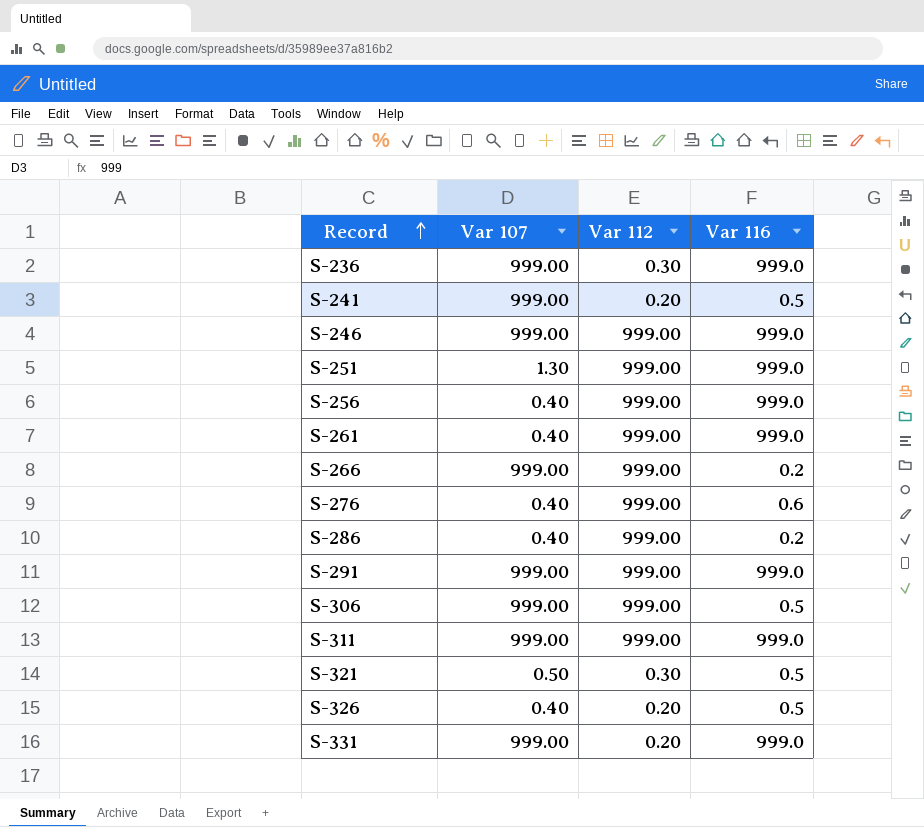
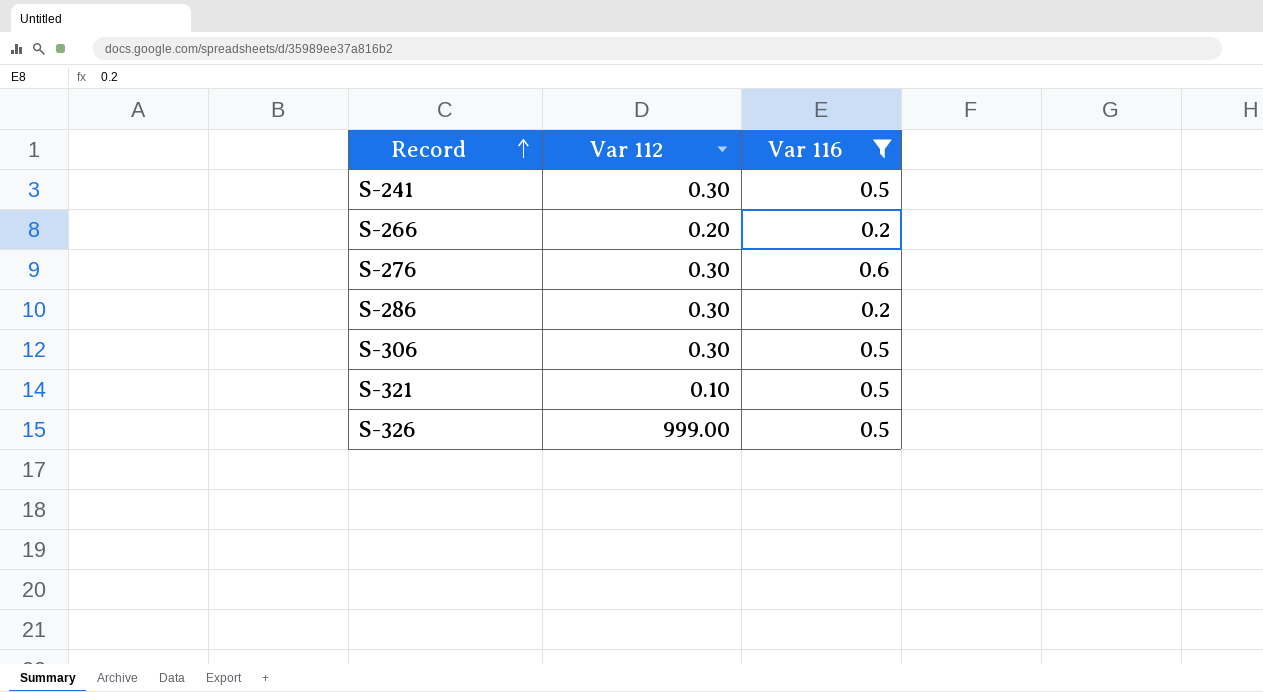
filter: none -> Var 116 != 999.0
column Var 107 | position: 2 -> none
S-241 | Var 112: 0.20 -> 0.30
S-266 | Var 112: 999.00 -> 0.20
S-276 | Var 112: 999.00 -> 0.30
S-286 | Var 112: 999.00 -> 0.30
S-306 | Var 112: 999.00 -> 0.30
S-321 | Var 112: 0.30 -> 0.10
S-326 | Var 112: 0.20 -> 999.00

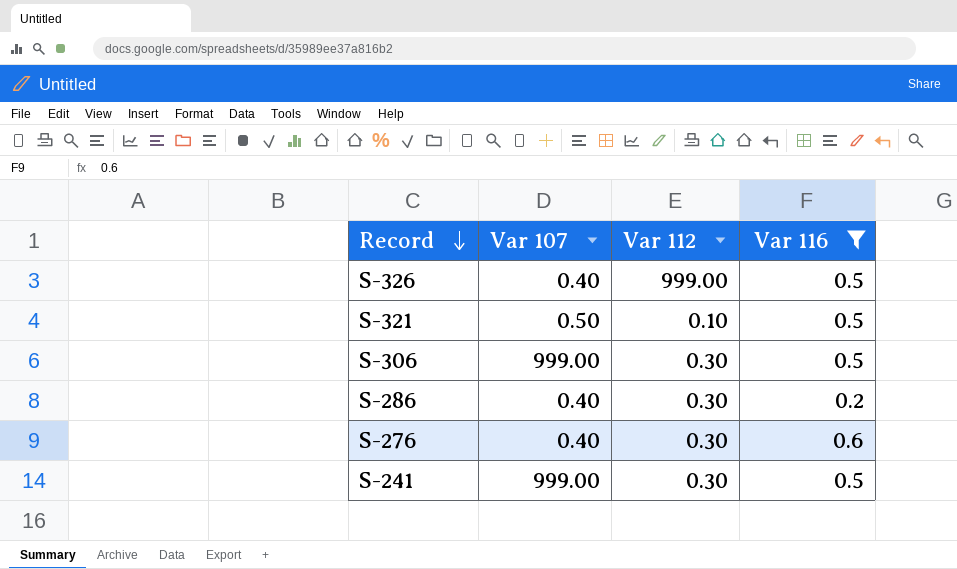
row order: Record ascending -> Record descending
column Var 107 | position: none -> 2
row S-266: 0.20 | 0.2 -> none

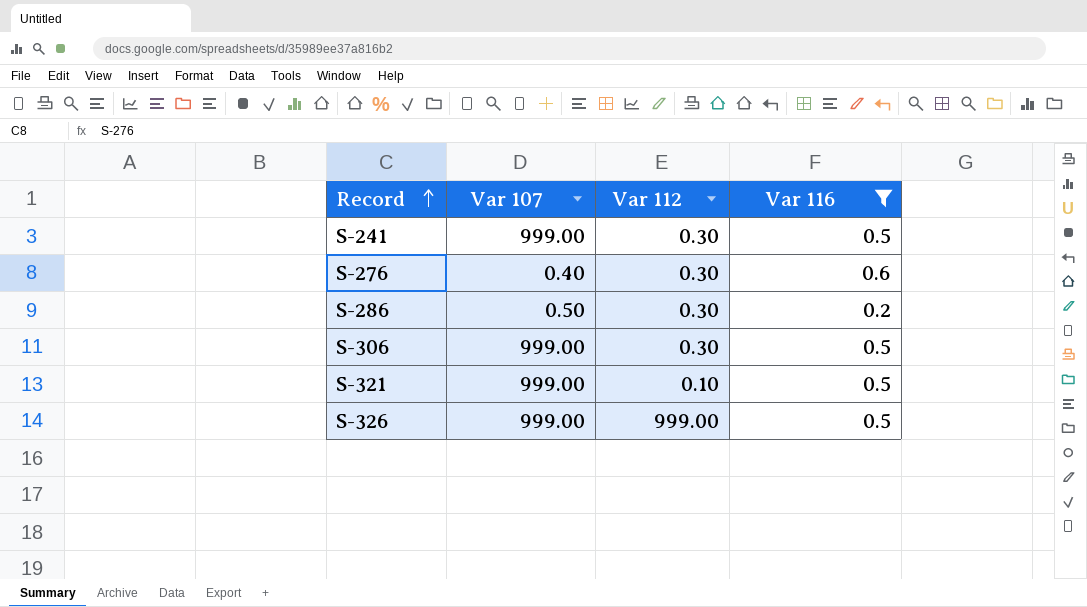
row order: Record descending -> Record ascending
S-286 | Var 107: 0.40 -> 0.50
S-321 | Var 107: 0.50 -> 999.00
S-326 | Var 107: 0.40 -> 999.00

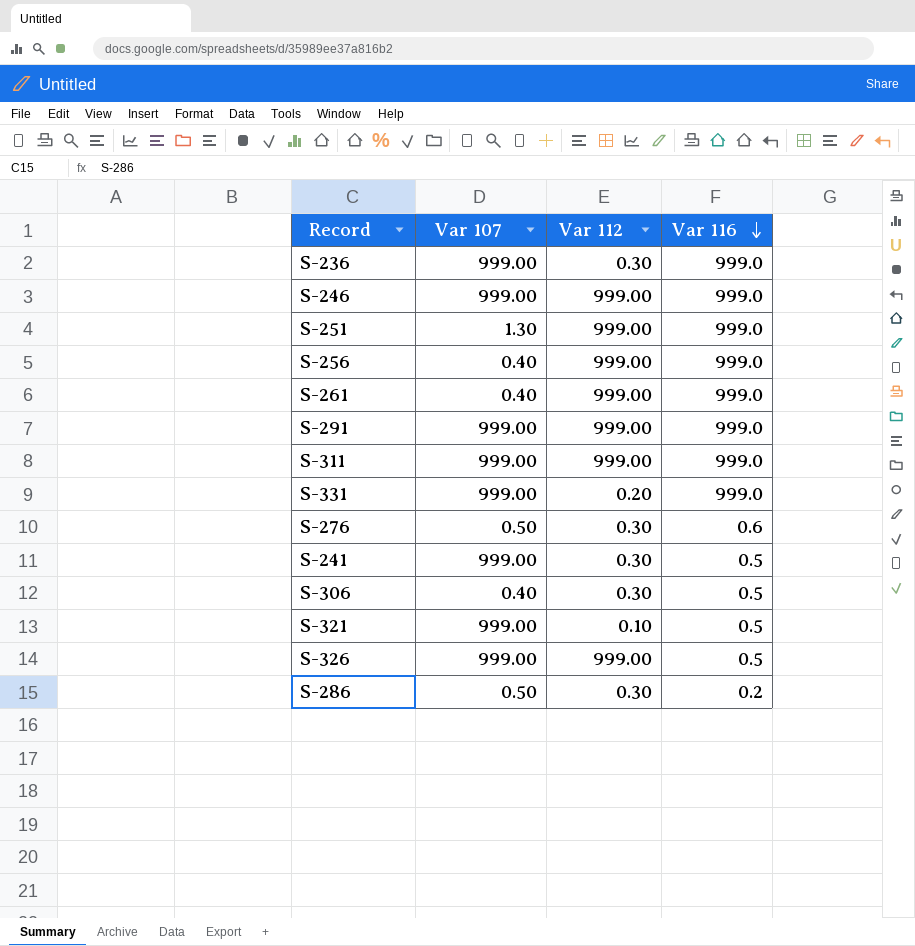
filter: Var 116 != 999.0 -> none
row order: Record ascending -> Var 116 descending
S-276 | Var 107: 0.40 -> 0.50
S-306 | Var 107: 999.00 -> 0.40

